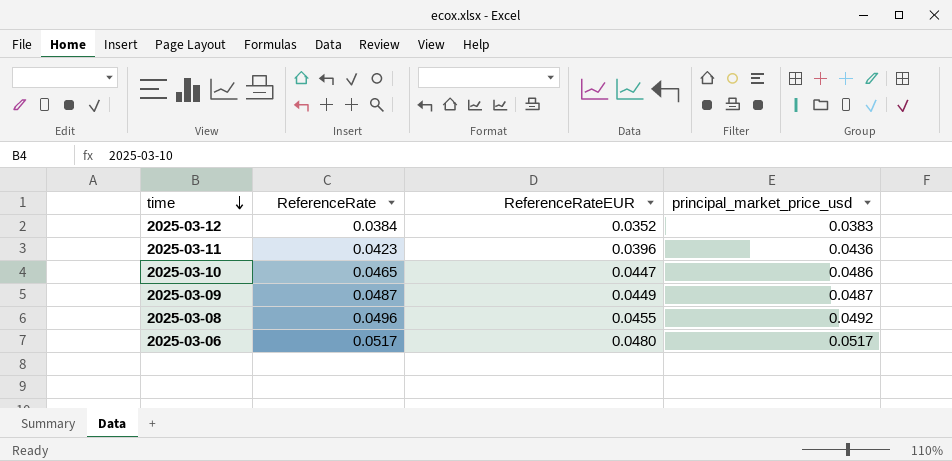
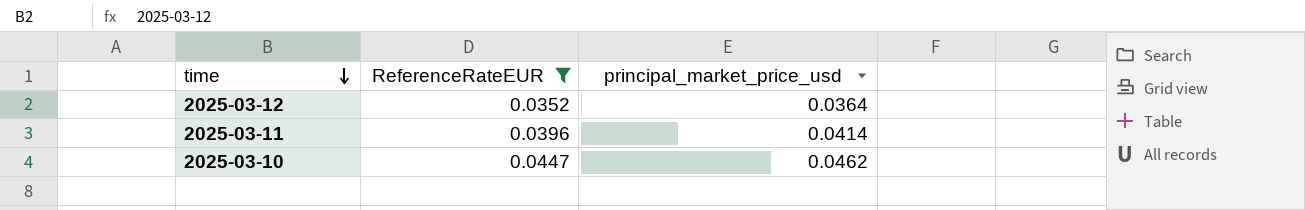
filter: none -> ReferenceRateEUR <= 0.0447
column ReferenceRate | position: 2 -> none
2025-03-12 | principal_market_price_usd: 0.0383 -> 0.0364
2025-03-11 | principal_market_price_usd: 0.0436 -> 0.0414
2025-03-10 | principal_market_price_usd: 0.0486 -> 0.0462

